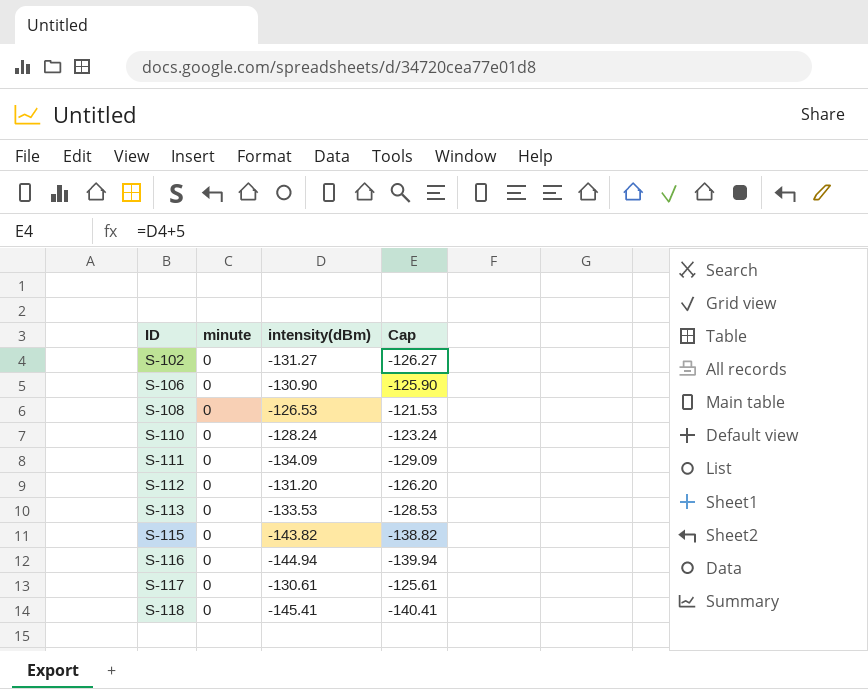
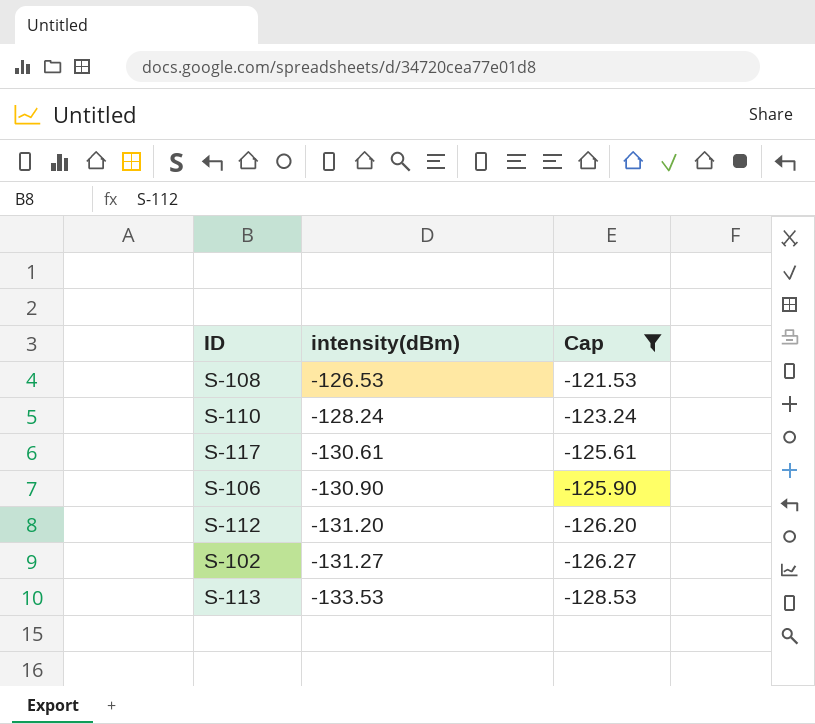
filter: none -> Cap >= -128.53
row order: ID ascending -> intensity(dBm) descending
column minute | position: 2 -> none

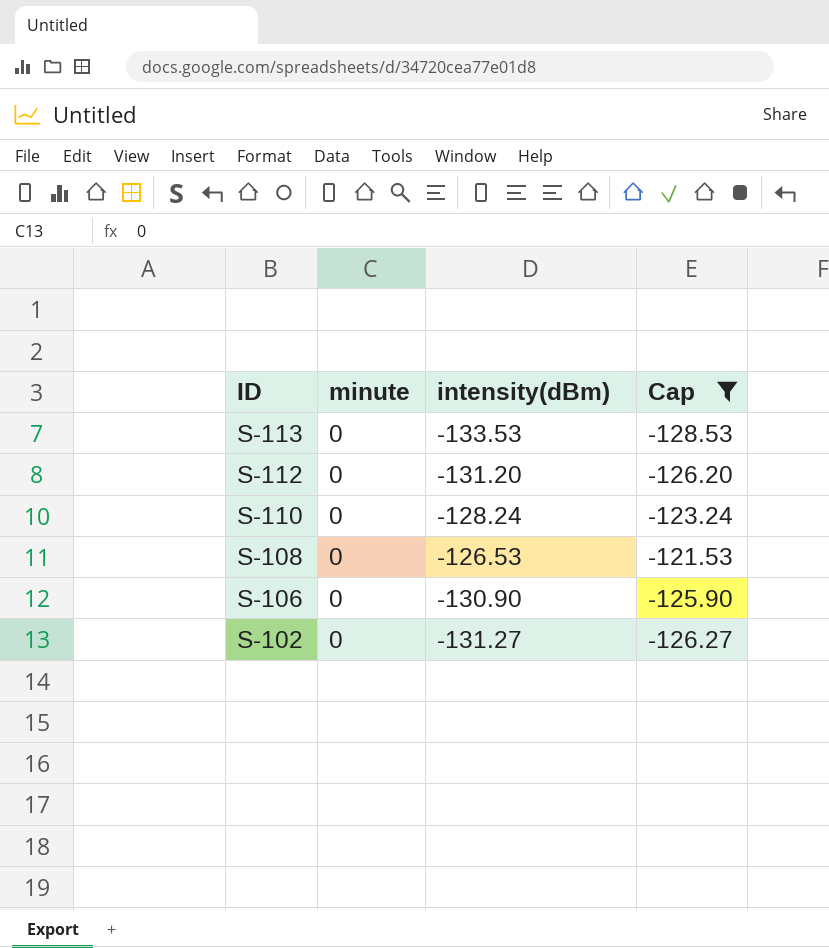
row order: intensity(dBm) descending -> ID descending
column minute | position: none -> 2
row S-117: -130.61 | -125.61 -> none

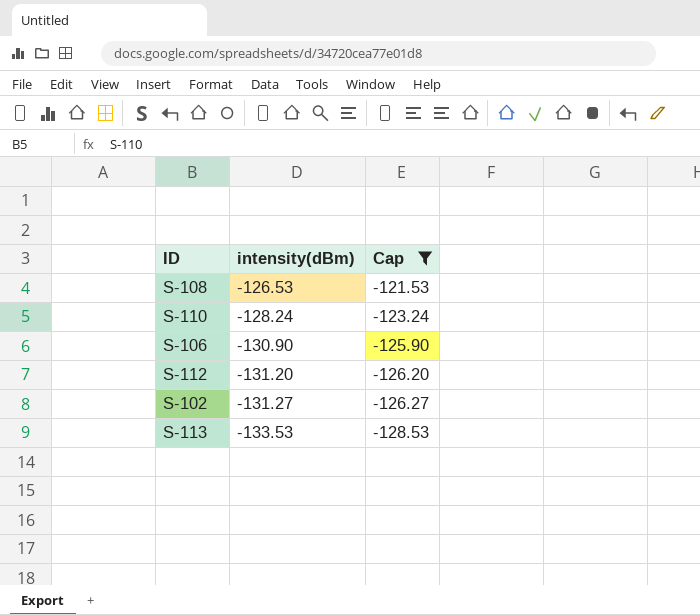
row order: ID descending -> intensity(dBm) descending
column minute | position: 2 -> none

